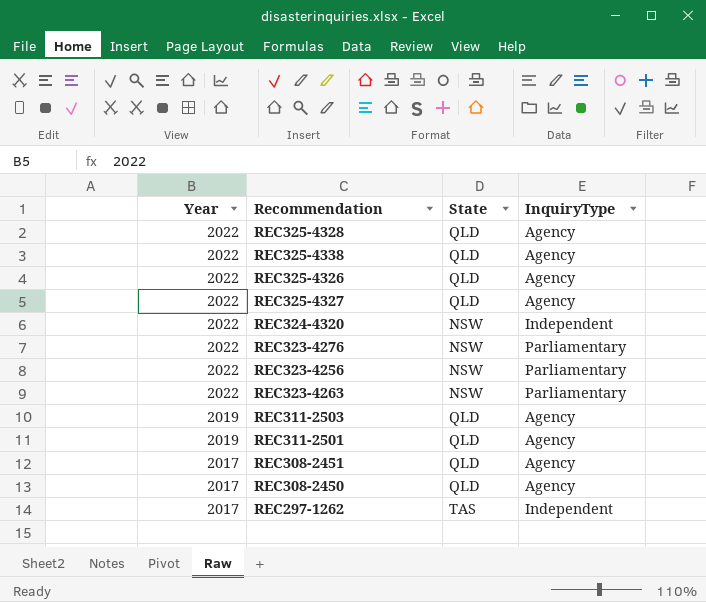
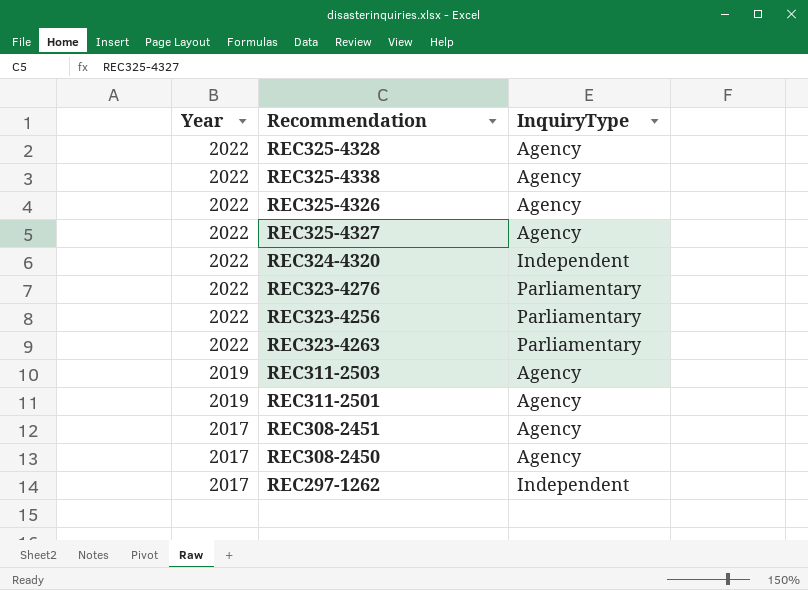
column State | position: 3 -> none

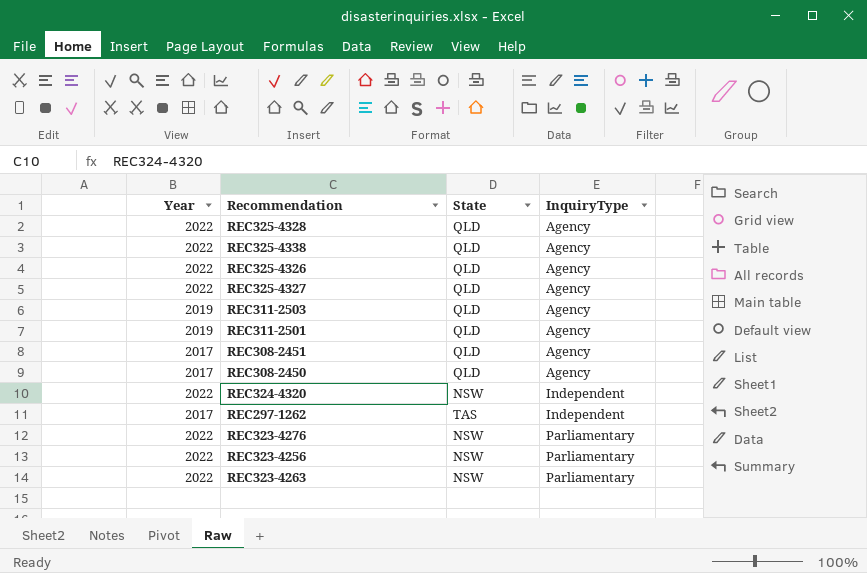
row order: Year descending -> InquiryType ascending
column State | position: none -> 3

